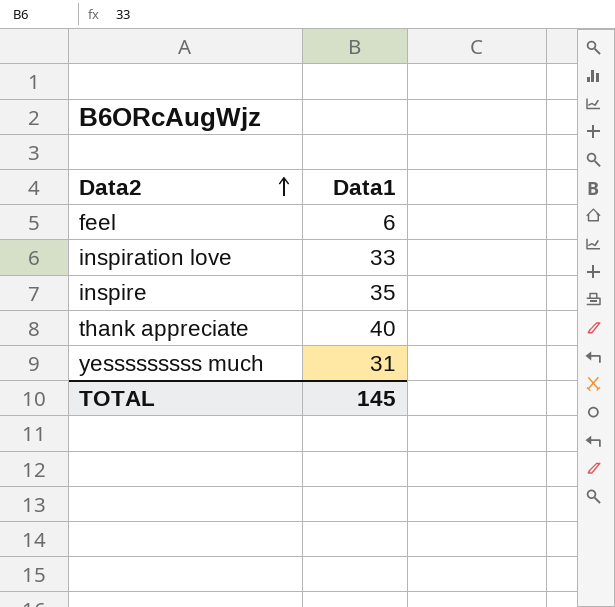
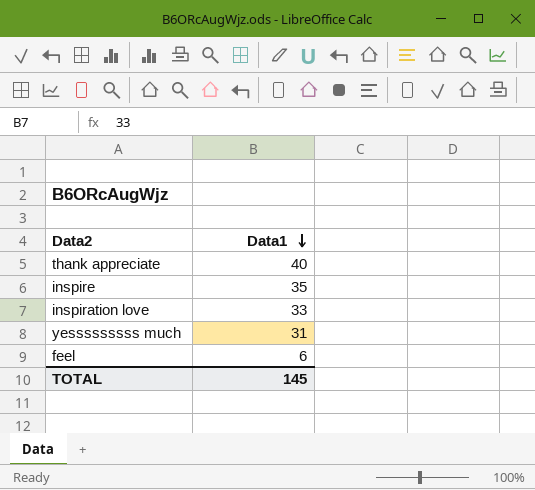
row order: Data2 ascending -> Data1 descending

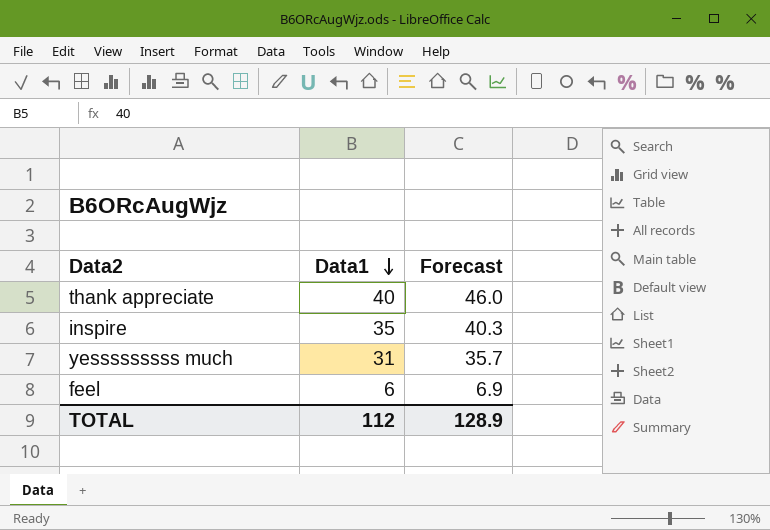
column Forecast | formula: none -> [Data1] * 1.15
row inspiration love: 33 -> none
TOTAL | Data1: 145 -> 112

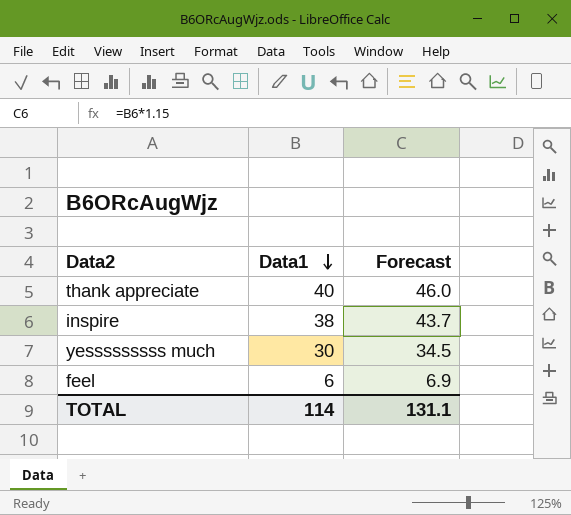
inspire | Data1: 35 -> 38
inspire | Forecast: 40.3 -> 43.7
yesssssssss much | Data1: 31 -> 30
yesssssssss much | Forecast: 35.7 -> 34.5
TOTAL | Data1: 112 -> 114
TOTAL | Forecast: 128.9 -> 131.1

